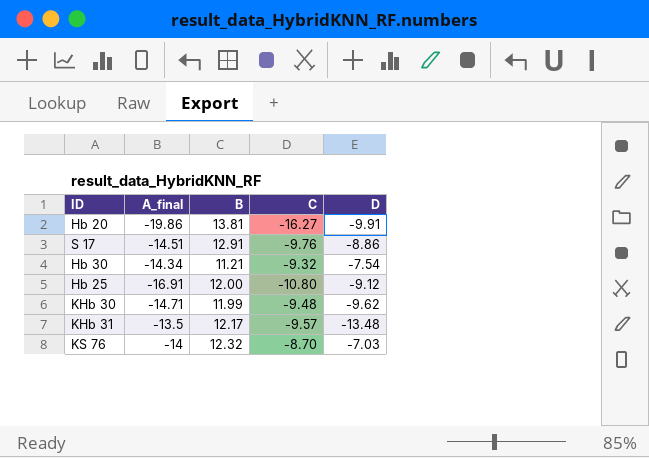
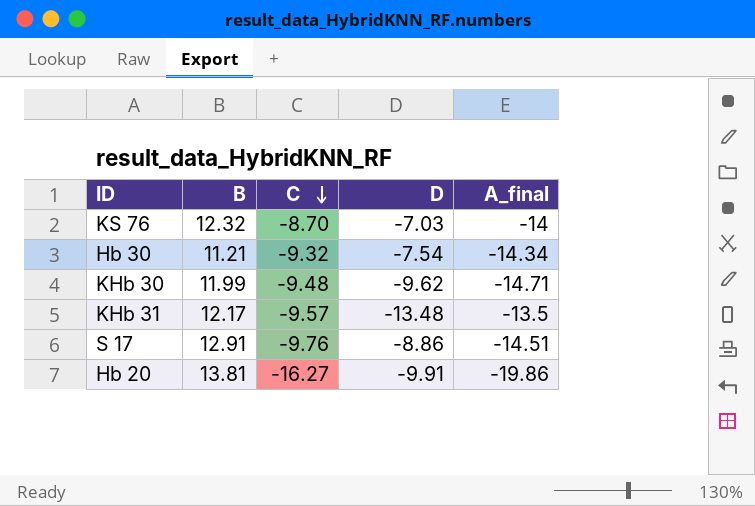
row order: none -> C descending
column A_final | position: 2 -> 5
row Hb 25: -16.91 | 12.00 | -10.80 | -9.12 -> none

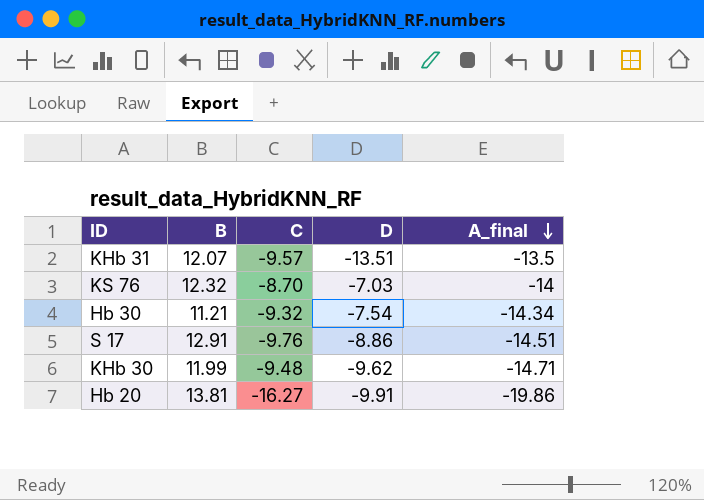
row order: C descending -> A_final descending
KHb 31 | B: 12.17 -> 12.07
KHb 31 | D: -13.48 -> -13.51

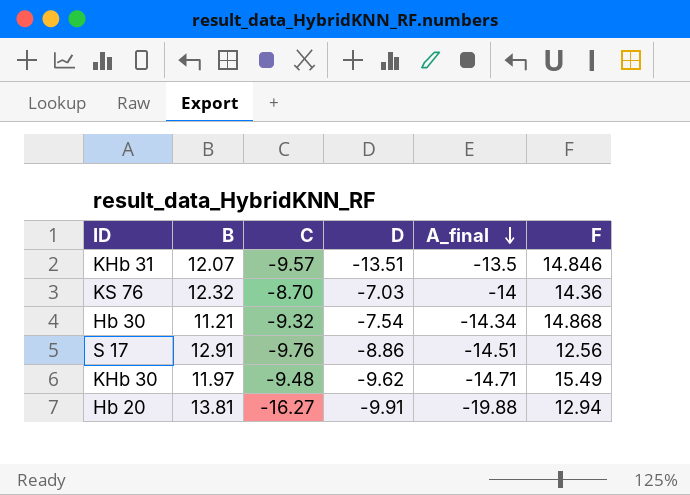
column F | position: none -> 6
KHb 30 | B: 11.99 -> 11.97
Hb 20 | A_final: -19.86 -> -19.88

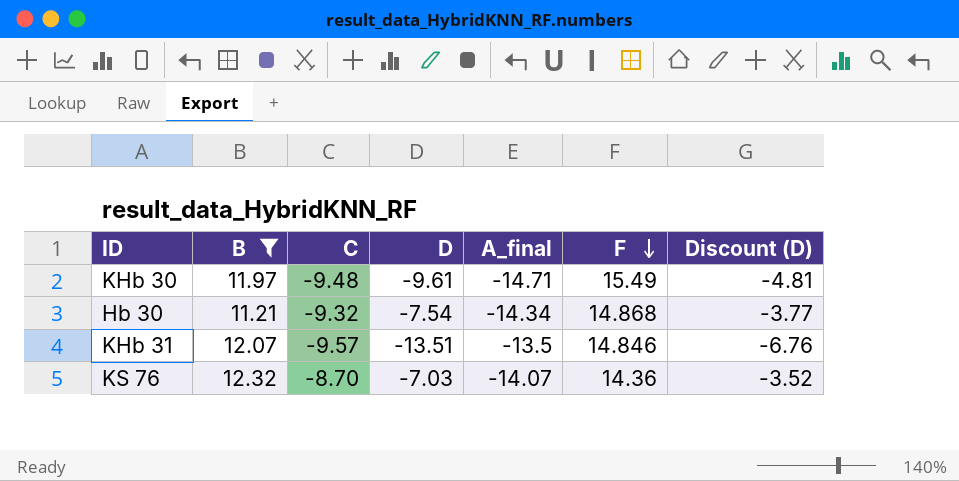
filter: none -> B <= 12.32
row order: A_final descending -> F descending
column Discount (D) | formula: none -> [D] * 0.5
KHb 30 | D: -9.62 -> -9.61
KS 76 | A_final: -14 -> -14.07

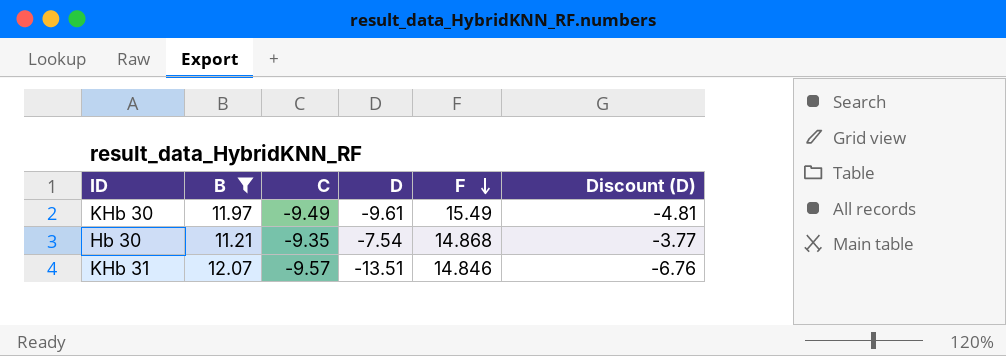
column A_final | position: 5 -> none
row KS 76: 12.32 | -8.70 | -7.03 | -14.07 | 14.36 | -3.52 -> none
KHb 30 | C: -9.48 -> -9.49
Hb 30 | C: -9.32 -> -9.35

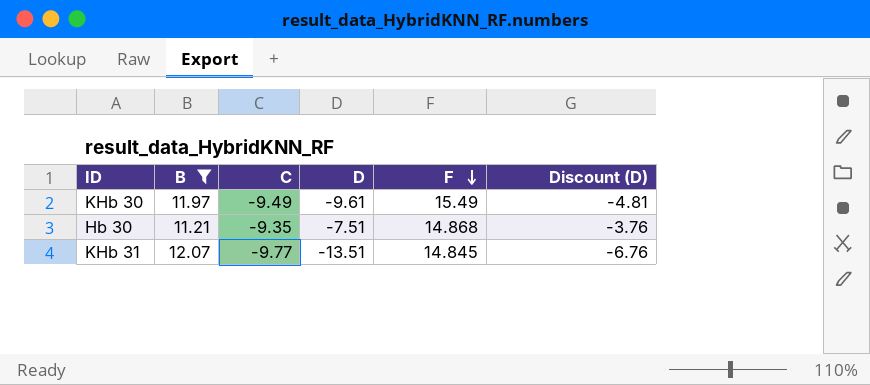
Hb 30 | D: -7.54 -> -7.51
Hb 30 | Discount (D): -3.77 -> -3.76
KHb 31 | C: -9.57 -> -9.77
KHb 31 | F: 14.846 -> 14.845

